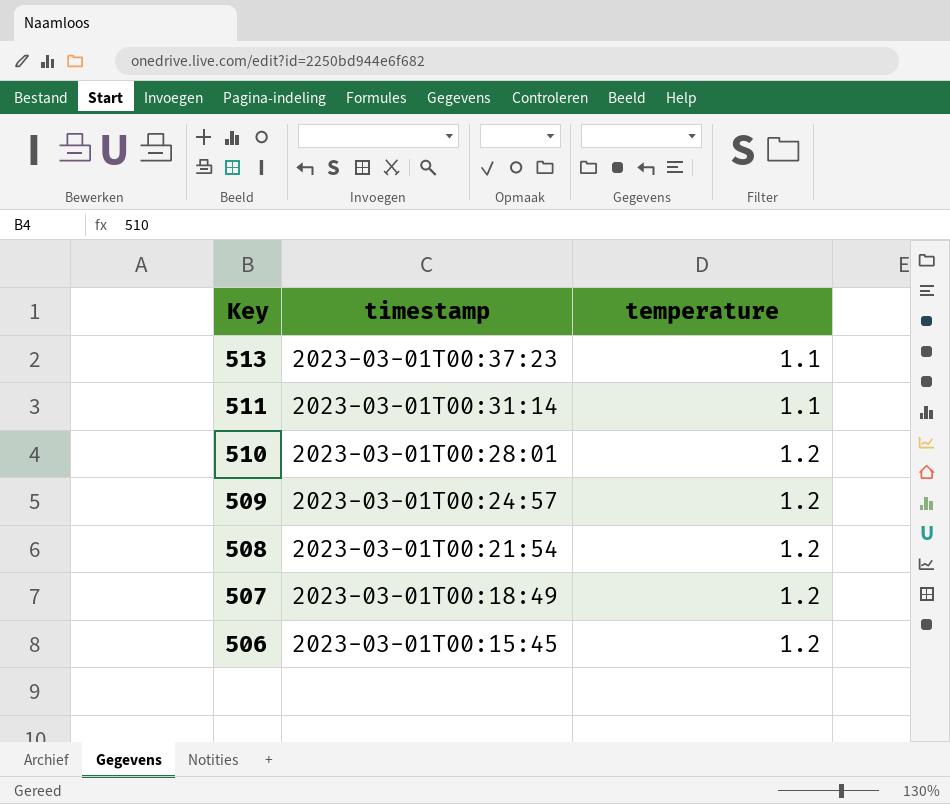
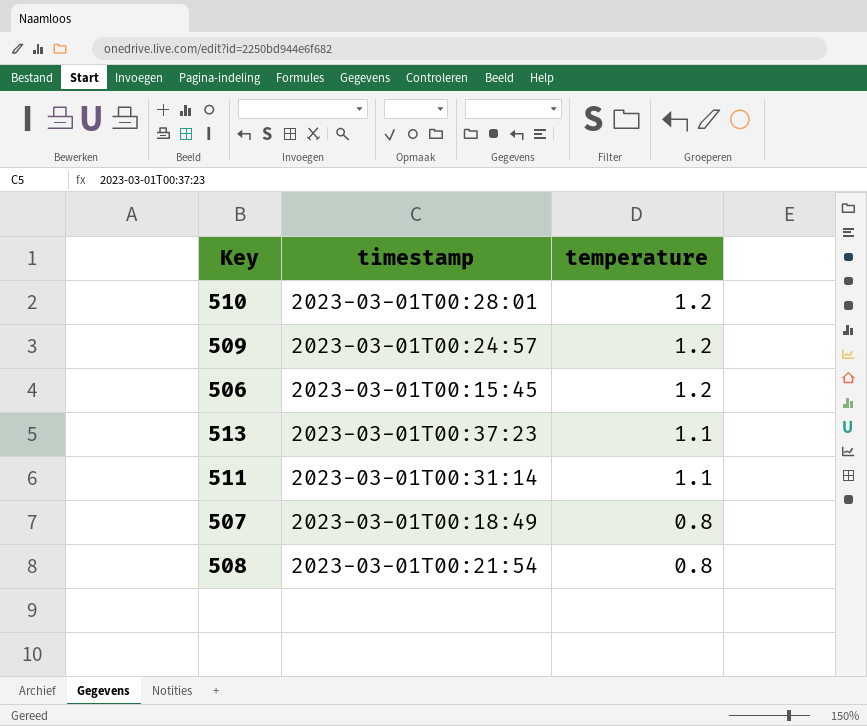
row order: Key descending -> temperature descending
507 | temperature: 1.2 -> 0.8
508 | temperature: 1.2 -> 0.8

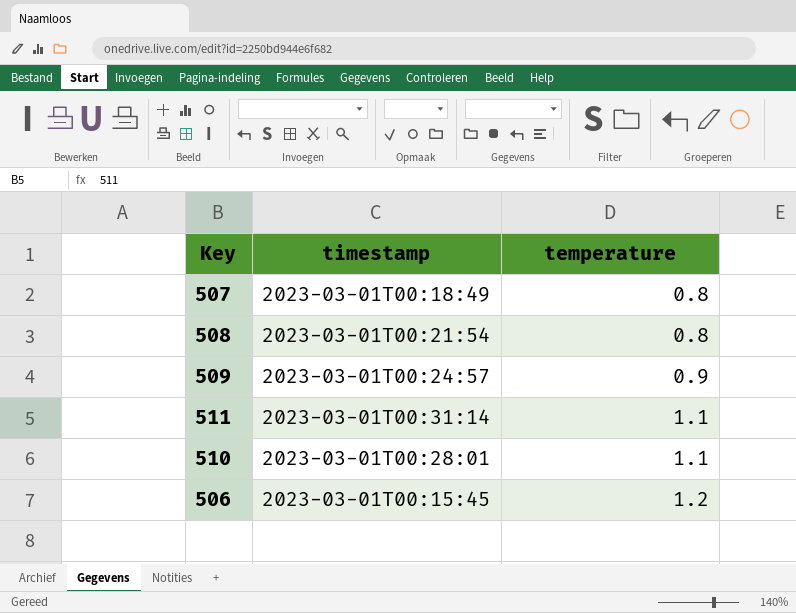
row order: temperature descending -> temperature ascending
row 513: 2023-03-01T00:37:23 | 1.1 -> none
509 | temperature: 1.2 -> 0.9
510 | temperature: 1.2 -> 1.1

